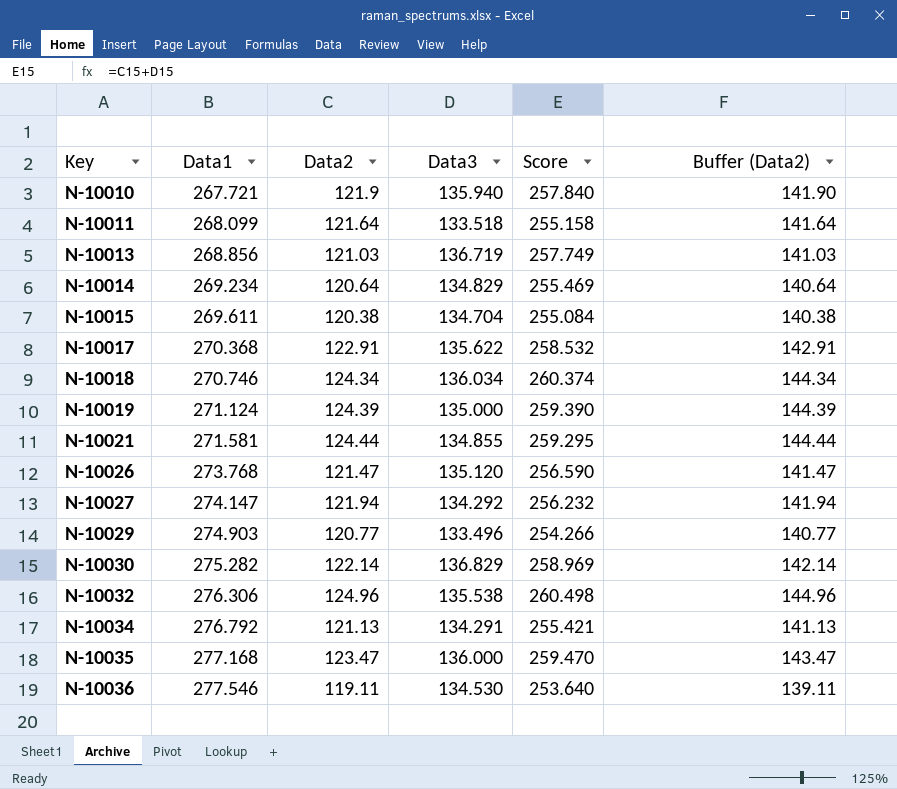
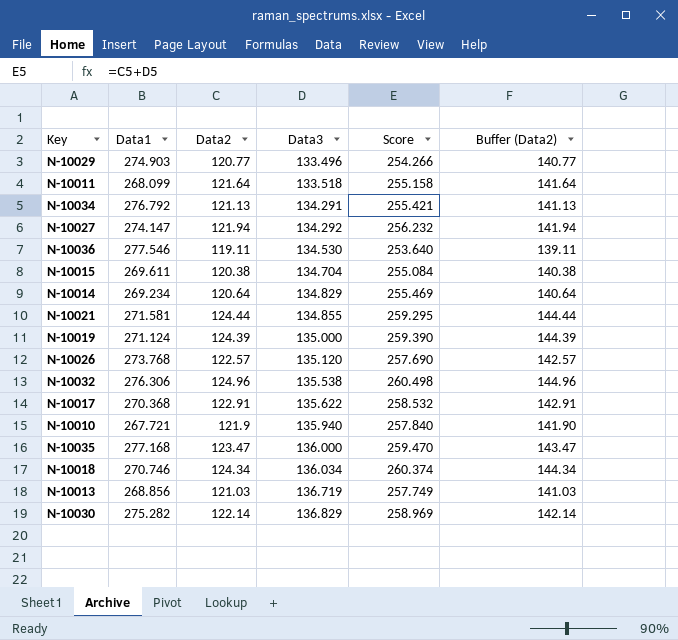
row order: Key ascending -> Data3 ascending
N-10026 | Data2: 121.47 -> 122.57
N-10026 | Score: 256.590 -> 257.690
N-10026 | Buffer (Data2): 141.47 -> 142.57

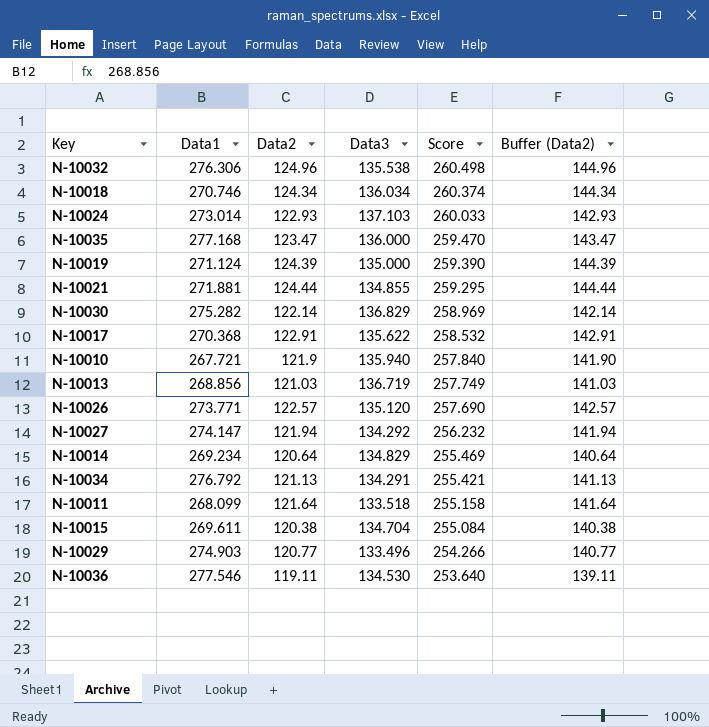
row order: Data3 ascending -> Score descending
row N-10024: none -> 273.014 | 122.93 | 137.103 | 260.033 | 142.93
N-10021 | Data1: 271.581 -> 271.881
N-10026 | Data1: 273.768 -> 273.771

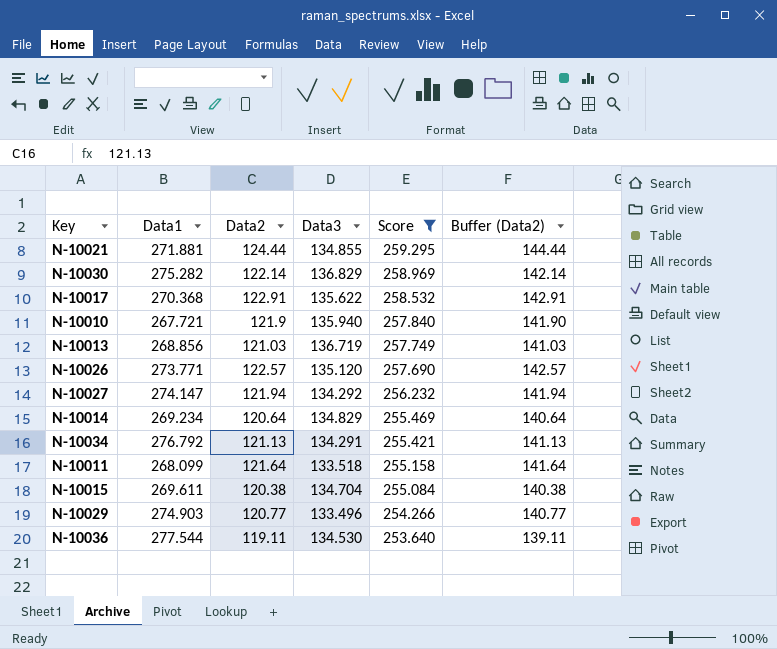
filter: none -> Score <= 259.295
N-10036 | Data1: 277.546 -> 277.544

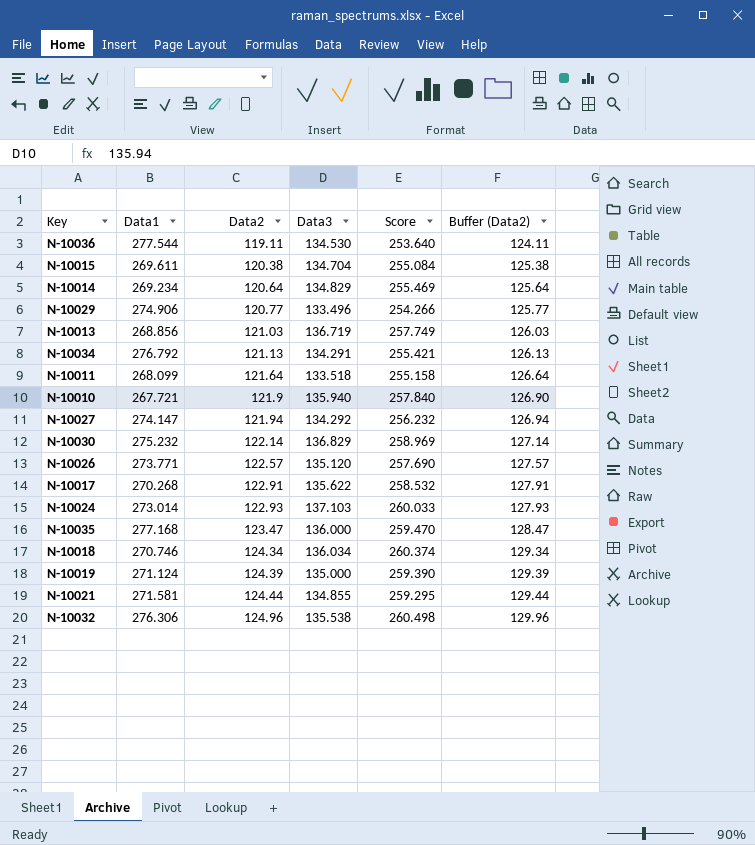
filter: Score <= 259.295 -> none
row order: Score descending -> Data2 ascending
column Buffer (Data2) | formula: [Data2] + 20 -> [Data2] + 5
N-10029 | Data1: 274.903 -> 274.906
N-10030 | Data1: 275.282 -> 275.232
N-10017 | Data1: 270.368 -> 270.268
N-10021 | Data1: 271.881 -> 271.581

